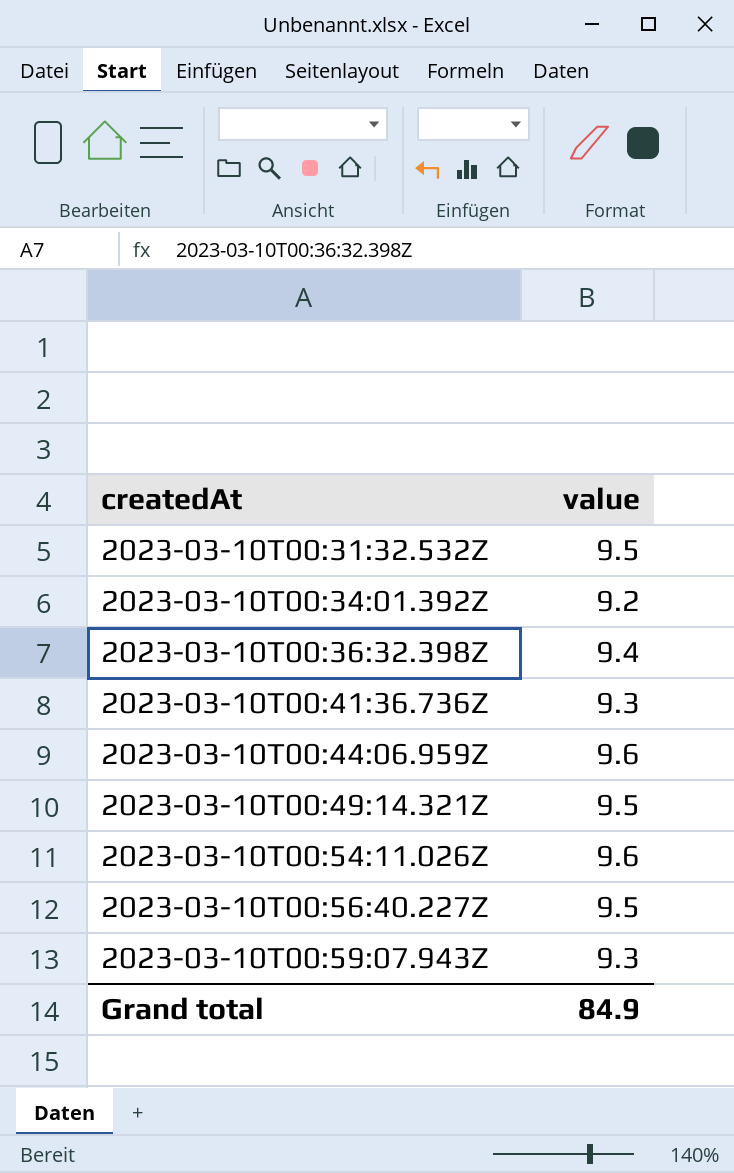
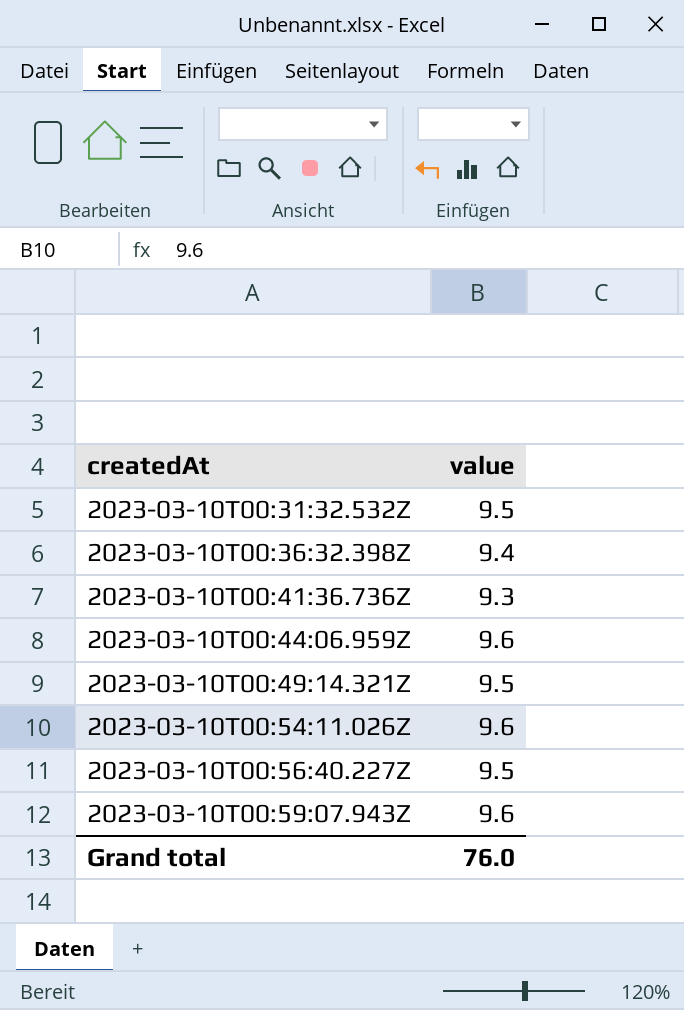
row 2023-03-10T00:34:01.392Z: 9.2 -> none
2023-03-10T00:59:07.943Z | value: 9.3 -> 9.6
Grand total | value: 84.9 -> 76.0

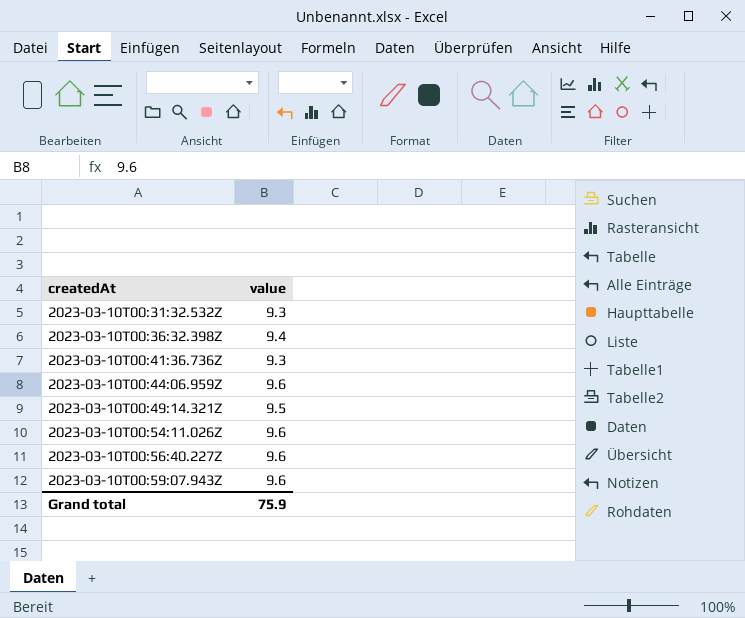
2023-03-10T00:31:32.532Z | value: 9.5 -> 9.3
2023-03-10T00:56:40.227Z | value: 9.5 -> 9.6
Grand total | value: 76.0 -> 75.9

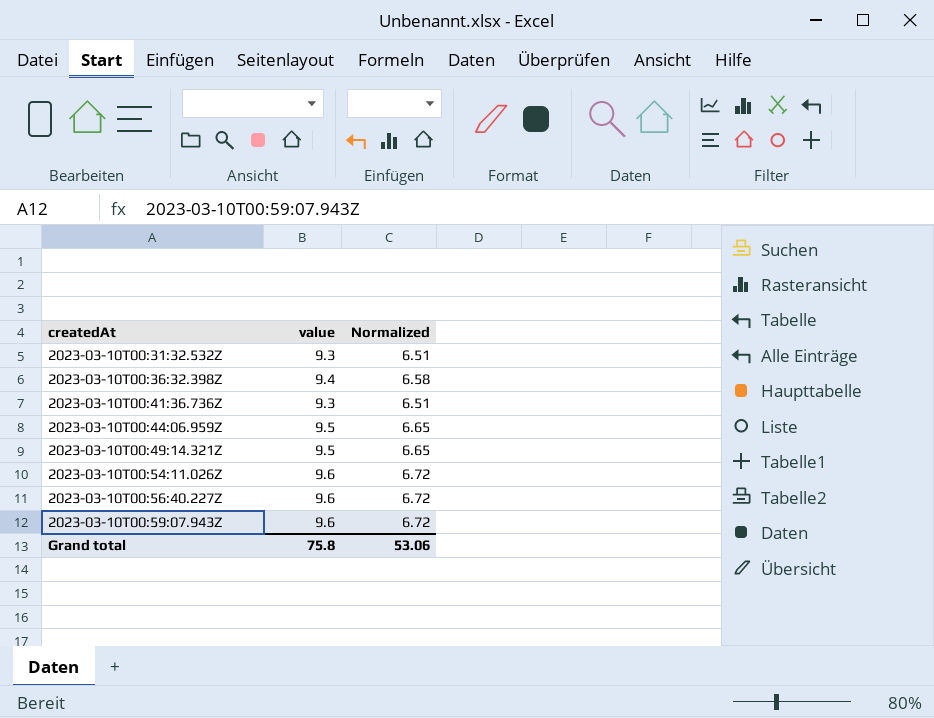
column Normalized | formula: none -> [value] * 0.7
2023-03-10T00:44:06.959Z | value: 9.6 -> 9.5
Grand total | value: 75.9 -> 75.8

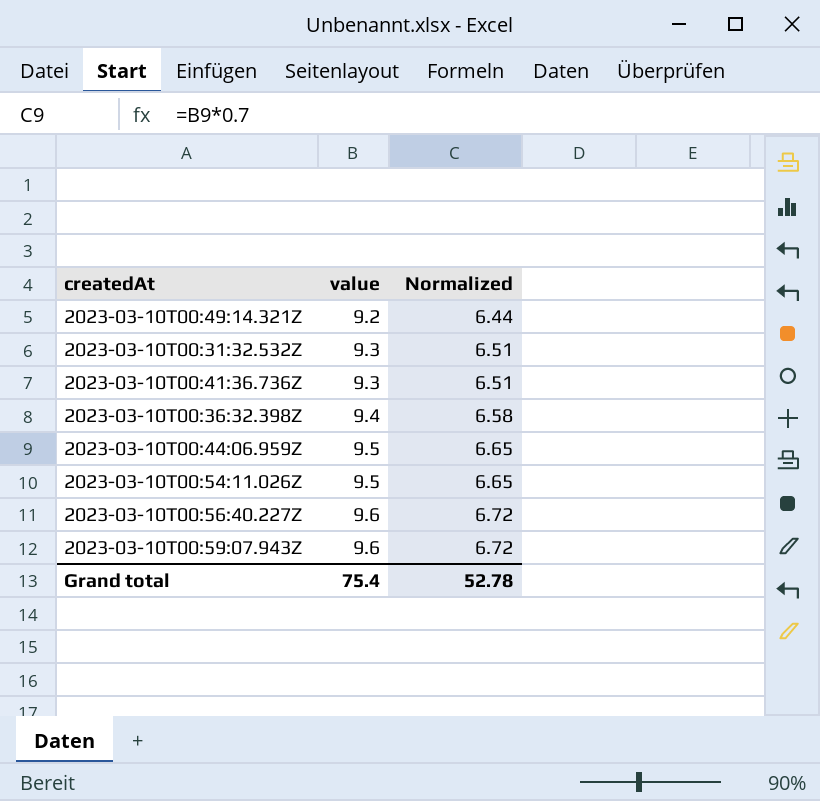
row order: createdAt ascending -> value ascending
2023-03-10T00:49:14.321Z | value: 9.5 -> 9.2
2023-03-10T00:49:14.321Z | Normalized: 6.65 -> 6.44
2023-03-10T00:54:11.026Z | value: 9.6 -> 9.5
2023-03-10T00:54:11.026Z | Normalized: 6.72 -> 6.65
Grand total | value: 75.8 -> 75.4
Grand total | Normalized: 53.06 -> 52.78

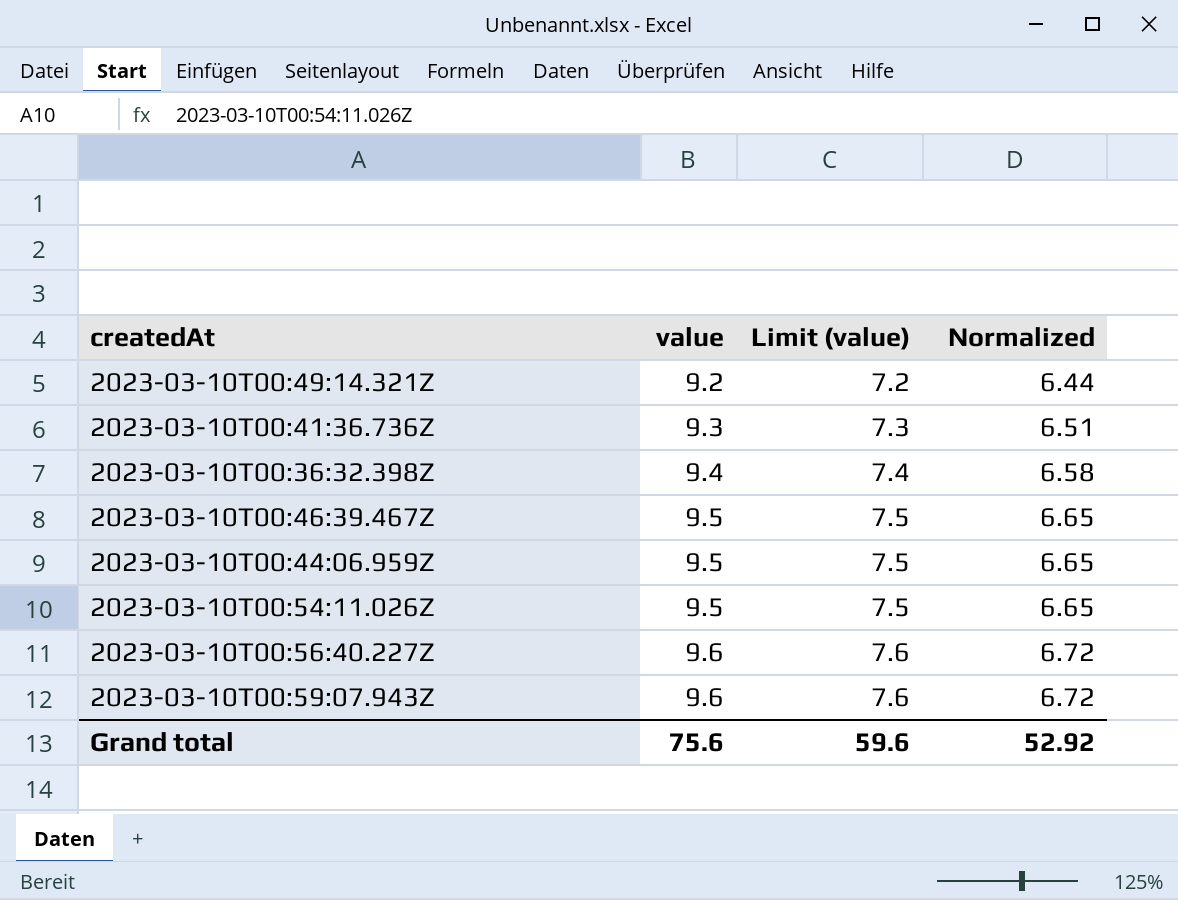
column Limit (value) | formula: none -> [value] - 2
row 2023-03-10T00:31:32.532Z: 9.3 | 6.51 -> none
row 2023-03-10T00:46:39.467Z: none -> 9.5 | 7.5 | 6.65
Grand total | value: 75.4 -> 75.6
Grand total | Normalized: 52.78 -> 52.92

